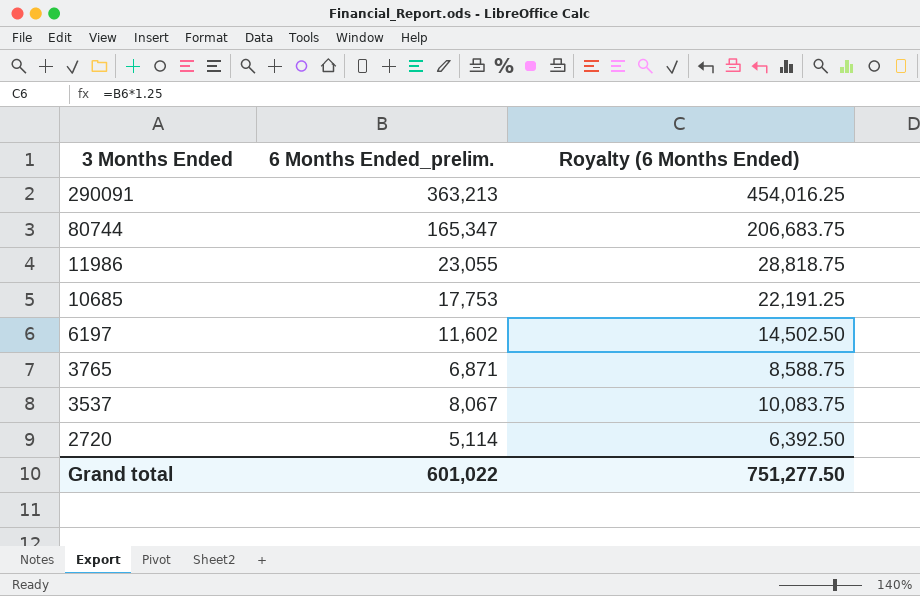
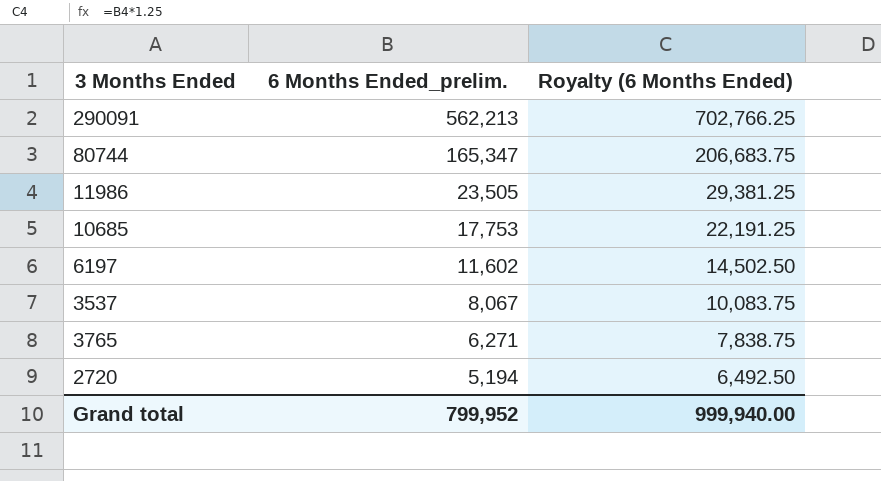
row order: 3 Months Ended descending -> 6 Months Ended_prelim. descending
290091 | 6 Months Ended_prelim.: 363,213 -> 562,213
290091 | Royalty (6 Months Ended): 454,016.25 -> 702,766.25
11986 | 6 Months Ended_prelim.: 23,055 -> 23,505
11986 | Royalty (6 Months Ended): 28,818.75 -> 29,381.25
3765 | 6 Months Ended_prelim.: 6,871 -> 6,271
3765 | Royalty (6 Months Ended): 8,588.75 -> 7,838.75
2720 | 6 Months Ended_prelim.: 5,114 -> 5,194
2720 | Royalty (6 Months Ended): 6,392.50 -> 6,492.50
Grand total | 6 Months Ended_prelim.: 601,022 -> 799,952
Grand total | Royalty (6 Months Ended): 751,277.50 -> 999,940.00

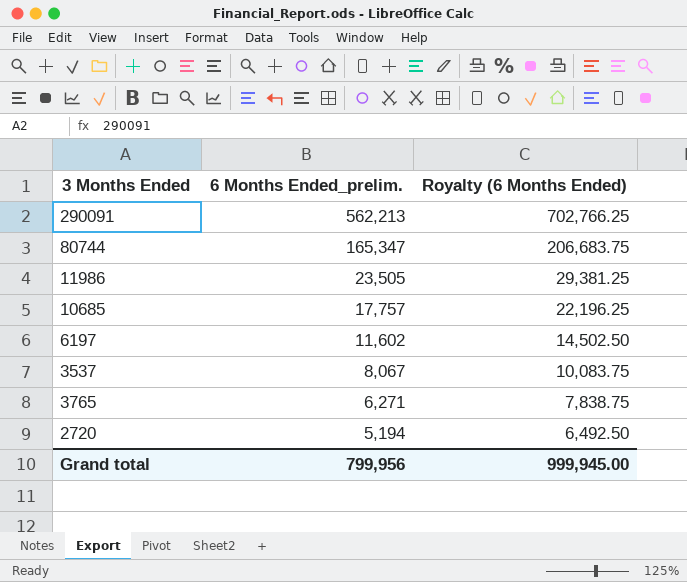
10685 | 6 Months Ended_prelim.: 17,753 -> 17,757
10685 | Royalty (6 Months Ended): 22,191.25 -> 22,196.25
Grand total | 6 Months Ended_prelim.: 799,952 -> 799,956
Grand total | Royalty (6 Months Ended): 999,940.00 -> 999,945.00

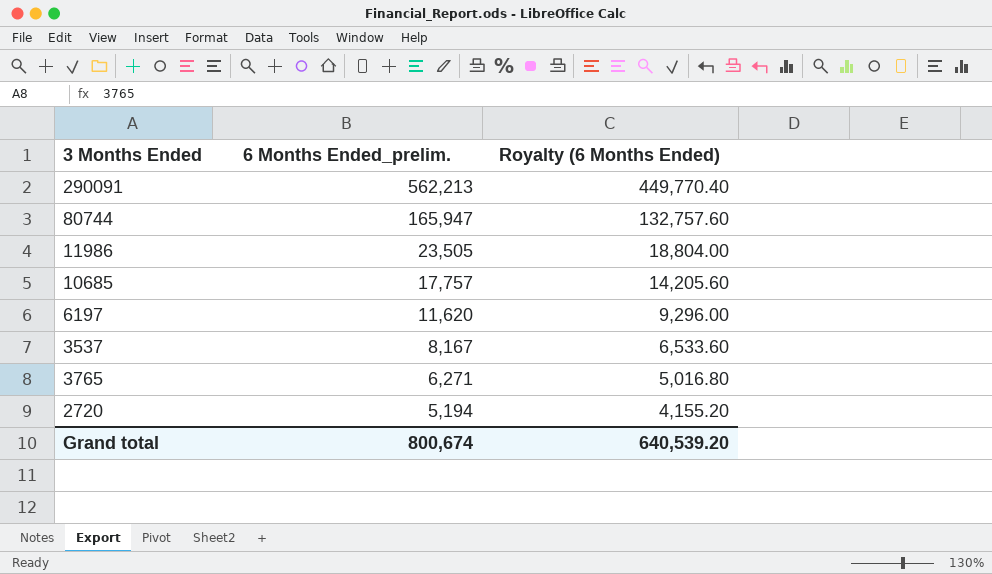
column Royalty (6 Months Ended) | formula: [6 Months Ended_prelim.] * 1.25 -> [6 Months Ended_prelim.] * 0.8
80744 | 6 Months Ended_prelim.: 165,347 -> 165,947
6197 | 6 Months Ended_prelim.: 11,602 -> 11,620
3537 | 6 Months Ended_prelim.: 8,067 -> 8,167
Grand total | 6 Months Ended_prelim.: 799,956 -> 800,674
Grand total | Royalty (6 Months Ended): 999,945.00 -> 640,539.20

